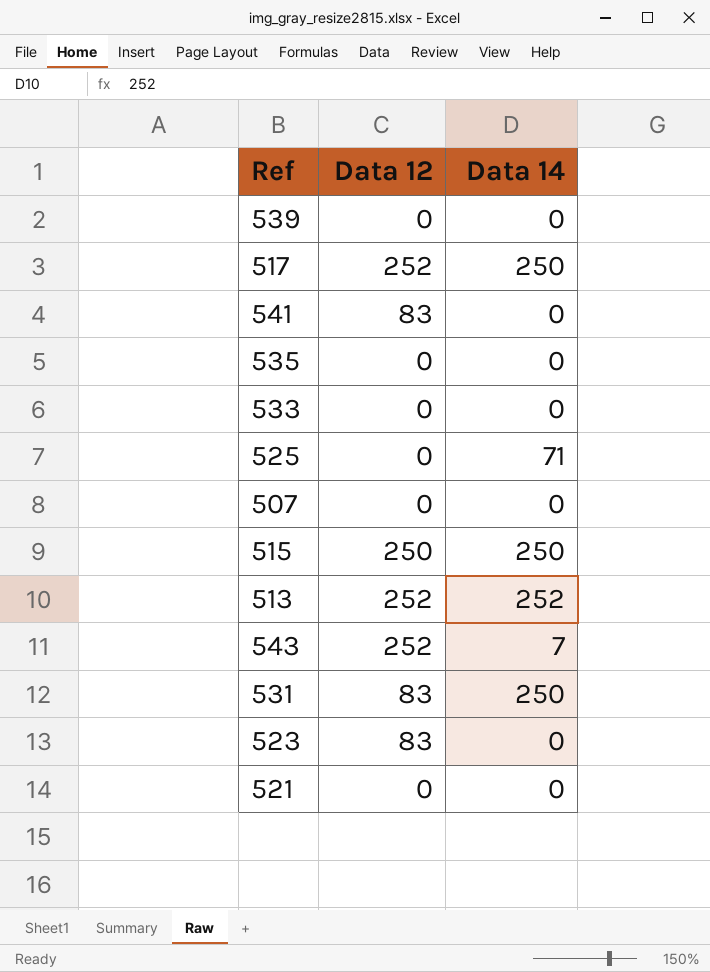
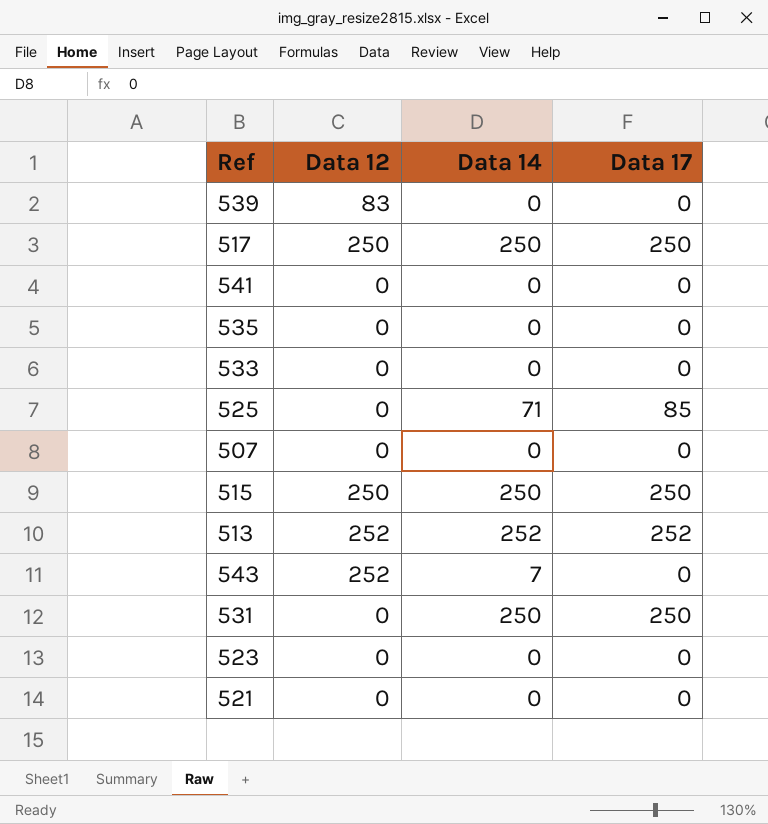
column Data 17 | position: none -> 4
539 | Data 12: 0 -> 83
517 | Data 12: 252 -> 250
541 | Data 12: 83 -> 0
531 | Data 12: 83 -> 0
523 | Data 12: 83 -> 0

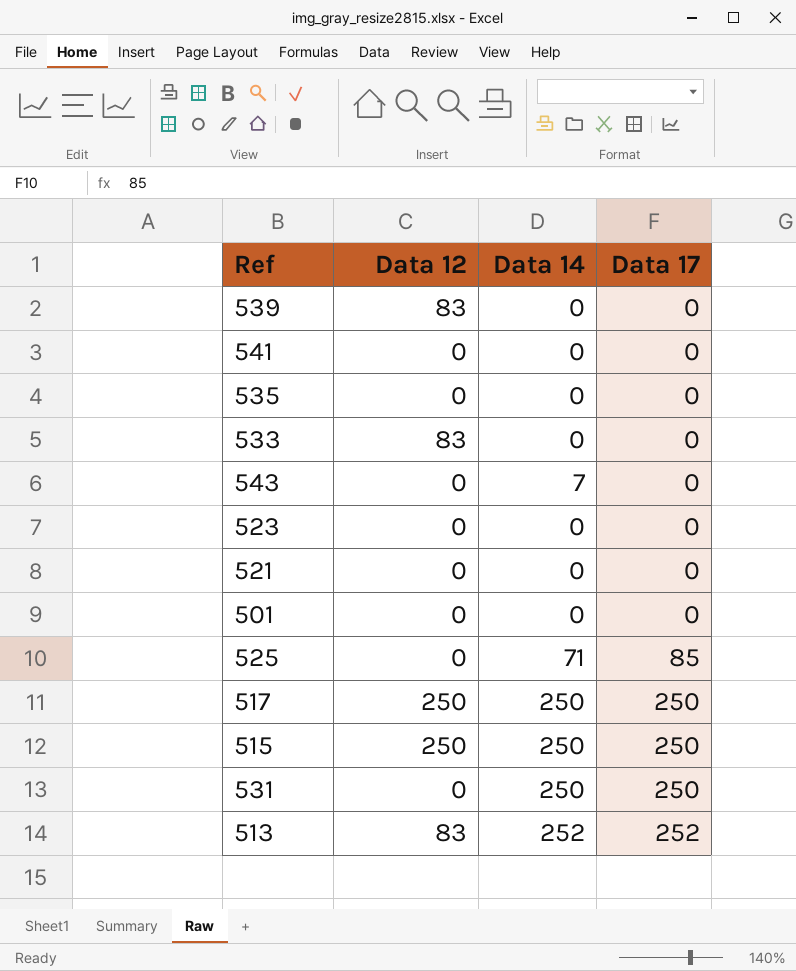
row order: none -> Data 17 ascending
row 507: 0 | 0 | 0 -> none
533 | Data 12: 0 -> 83
543 | Data 12: 252 -> 0
row 501: none -> 0 | 0 | 0
513 | Data 12: 252 -> 83

